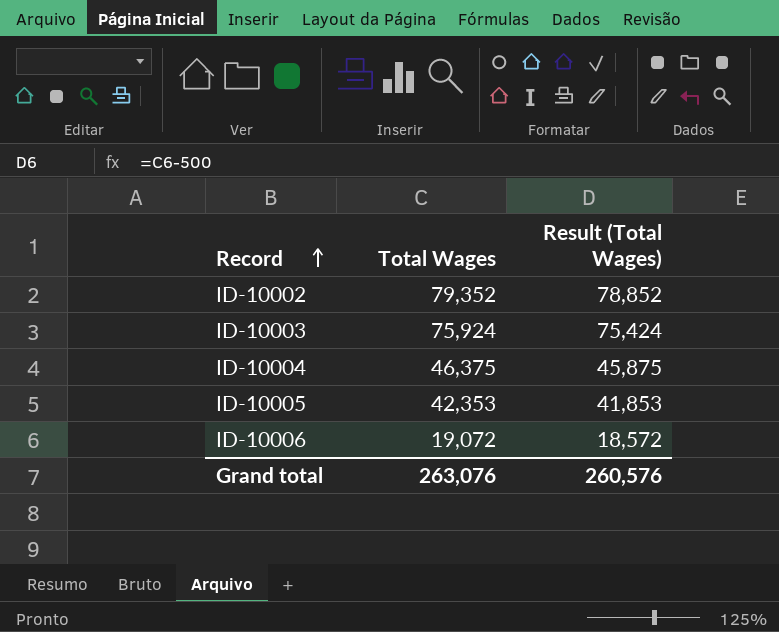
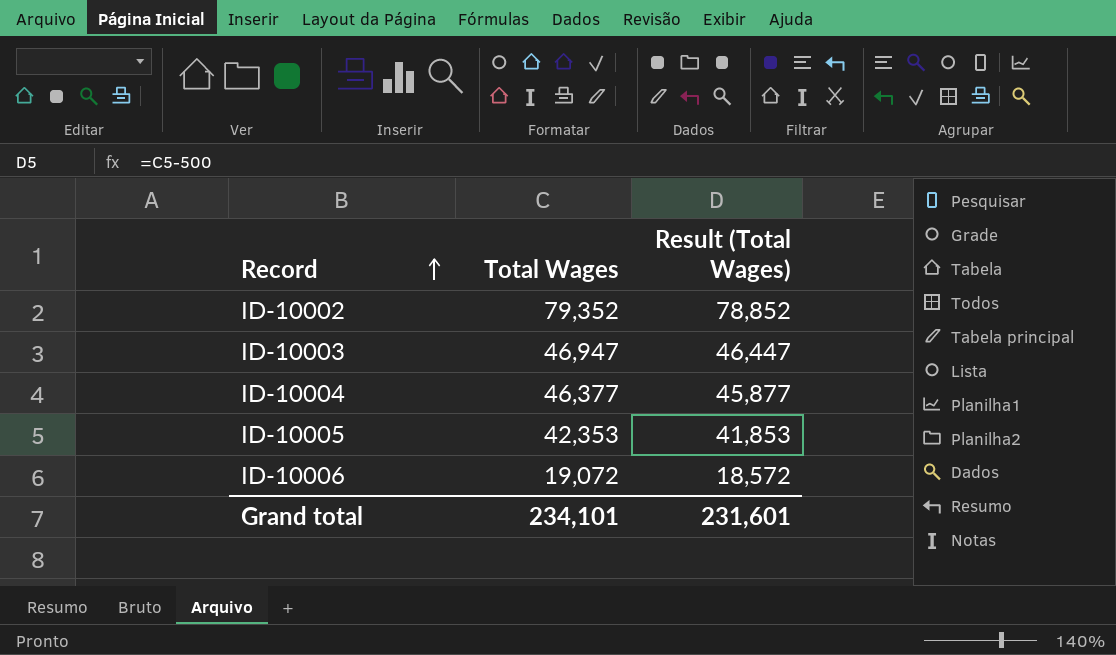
ID-10003 | Total Wages: 75,924 -> 46,947
ID-10003 | Result (Total Wages): 75,424 -> 46,447
ID-10004 | Total Wages: 46,375 -> 46,377
ID-10004 | Result (Total Wages): 45,875 -> 45,877
Grand total | Total Wages: 263,076 -> 234,101
Grand total | Result (Total Wages): 260,576 -> 231,601

